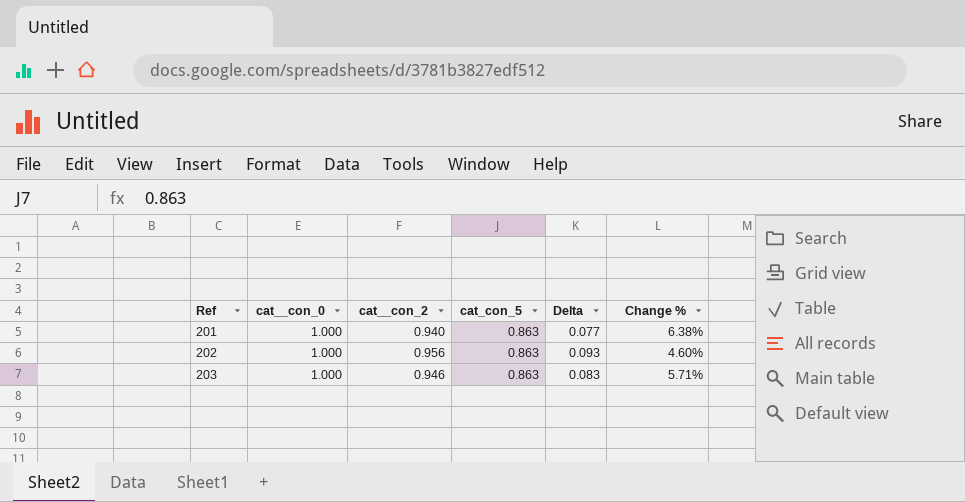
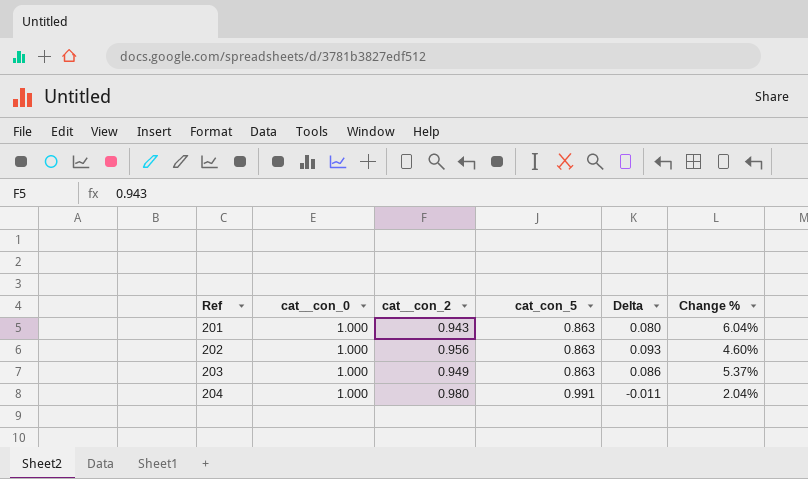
201 | cat__con_2: 0.940 -> 0.943
201 | Delta: 0.077 -> 0.080
201 | Change %: 6.38% -> 6.04%
203 | cat__con_2: 0.946 -> 0.949
203 | Delta: 0.083 -> 0.086
203 | Change %: 5.71% -> 5.37%
row 204: none -> 1.000 | 0.980 | 0.991 | -0.011 | 2.04%

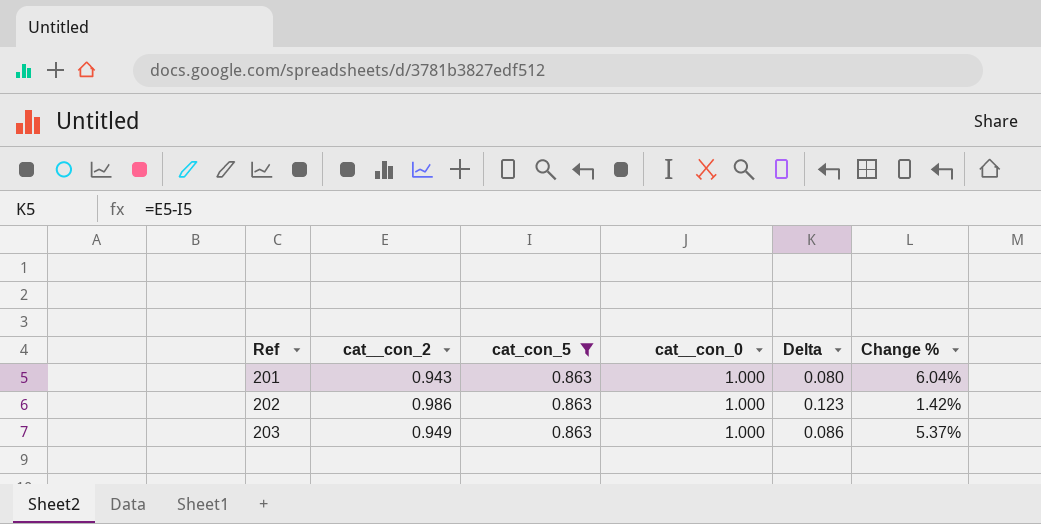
filter: none -> cat_con_5 = 0.863
column cat__con_0 | position: 2 -> 4
202 | cat__con_2: 0.956 -> 0.986
202 | Delta: 0.093 -> 0.123
202 | Change %: 4.60% -> 1.42%

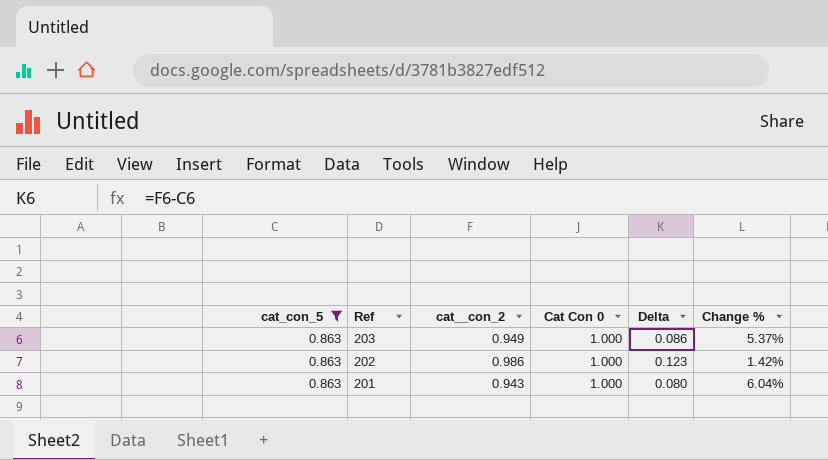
row order: Ref ascending -> Ref descending
column cat_con_5 | position: 3 -> 1
column name: cat__con_0 -> Cat Con 0

